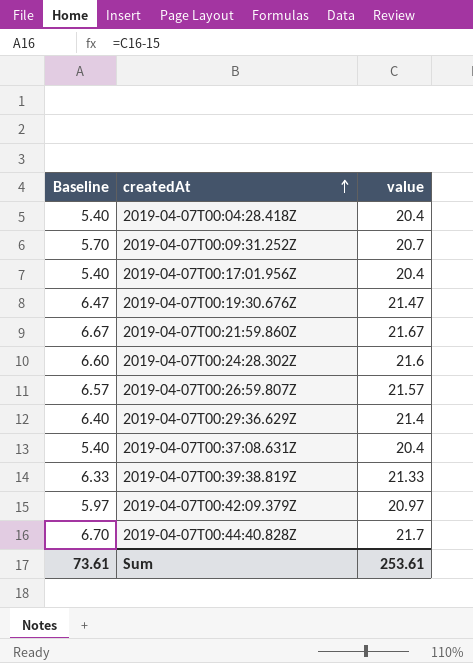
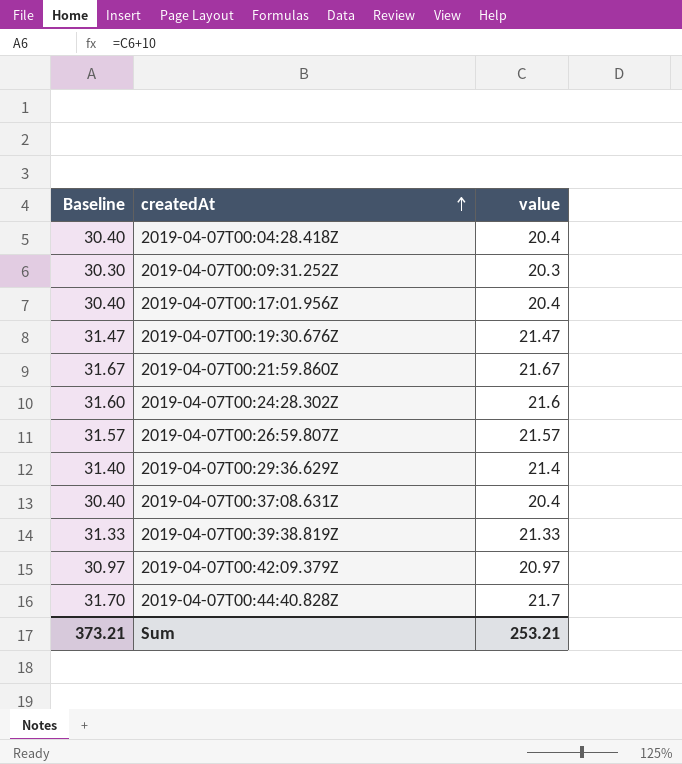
column Baseline | formula: [value] - 15 -> [value] + 10
2019-04-07T00:09:31.252Z | value: 20.7 -> 20.3
Sum | Baseline: 73.61 -> 373.21
Sum | value: 253.61 -> 253.21

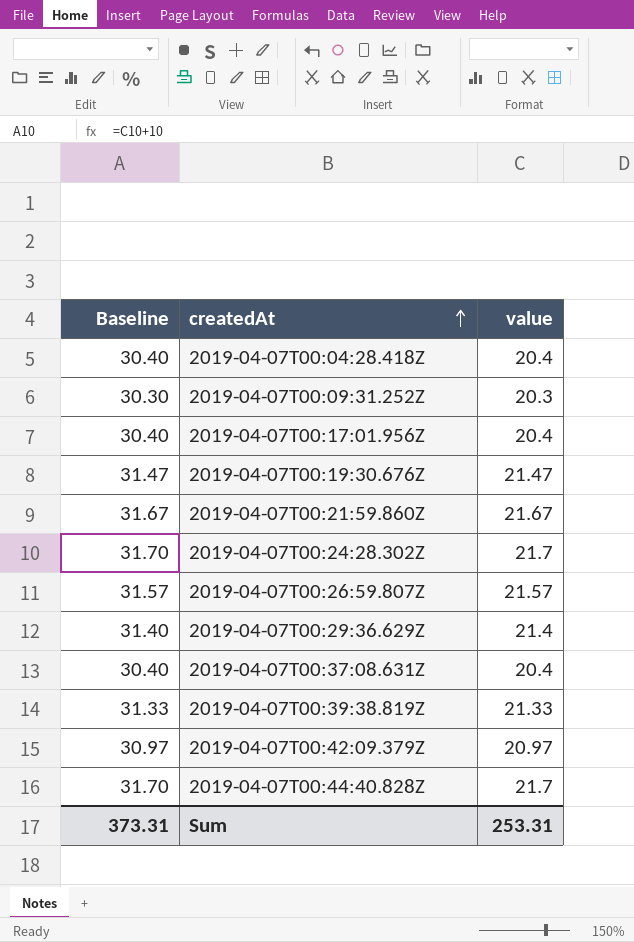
2019-04-07T00:24:28.302Z | Baseline: 31.60 -> 31.70
2019-04-07T00:24:28.302Z | value: 21.6 -> 21.7
Sum | Baseline: 373.21 -> 373.31
Sum | value: 253.21 -> 253.31

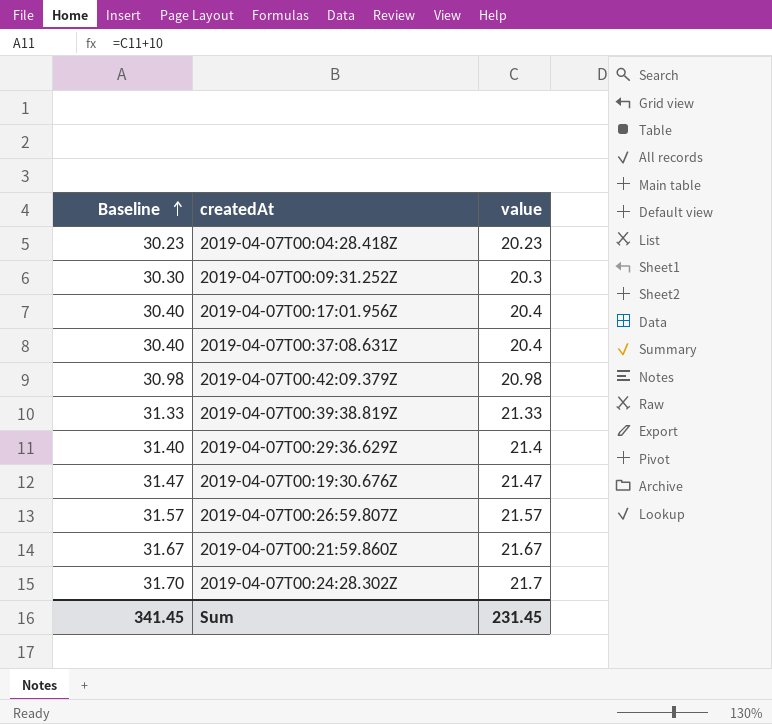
row order: createdAt ascending -> Baseline ascending
row 2019-04-07T00:44:40.828Z: 31.70 | 21.7 -> none
2019-04-07T00:04:28.418Z | Baseline: 30.40 -> 30.23
2019-04-07T00:04:28.418Z | value: 20.4 -> 20.23
2019-04-07T00:42:09.379Z | Baseline: 30.97 -> 30.98
2019-04-07T00:42:09.379Z | value: 20.97 -> 20.98
Sum | Baseline: 373.31 -> 341.45
Sum | value: 253.31 -> 231.45

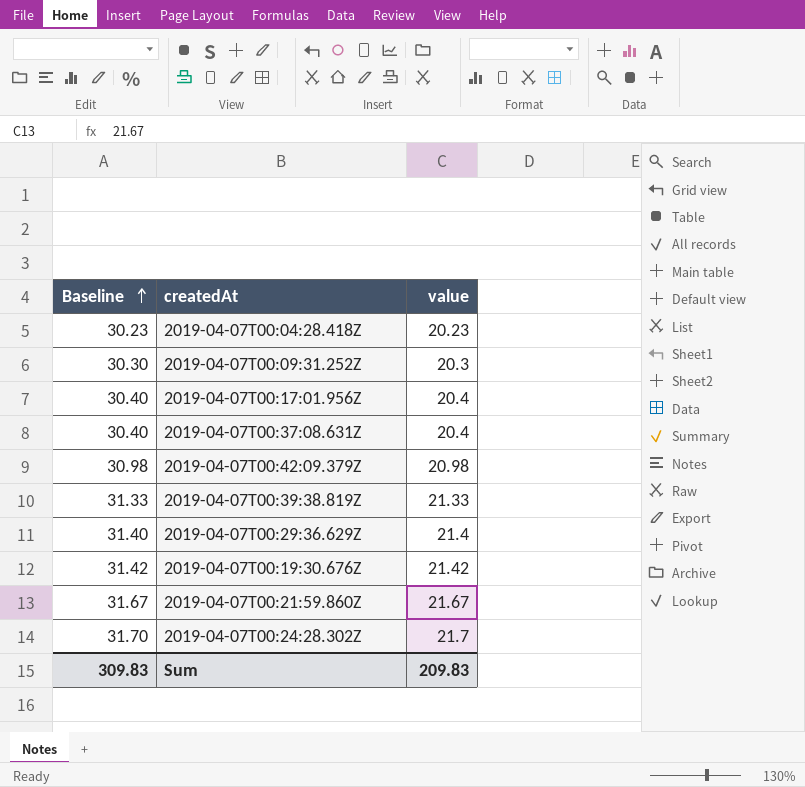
row 2019-04-07T00:26:59.807Z: 31.57 | 21.57 -> none
2019-04-07T00:19:30.676Z | Baseline: 31.47 -> 31.42
2019-04-07T00:19:30.676Z | value: 21.47 -> 21.42
Sum | Baseline: 341.45 -> 309.83
Sum | value: 231.45 -> 209.83

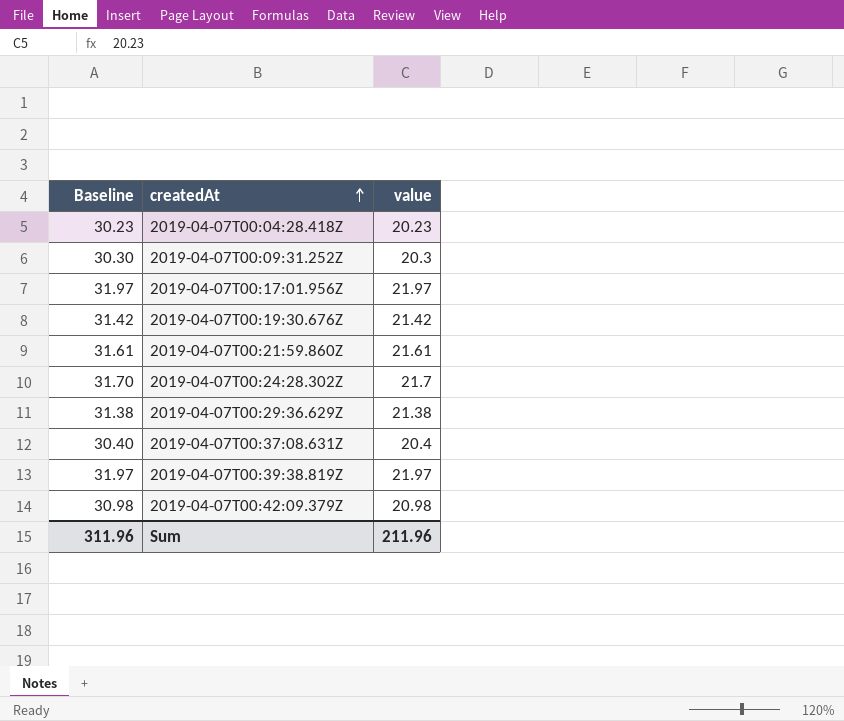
row order: Baseline ascending -> createdAt ascending
2019-04-07T00:17:01.956Z | Baseline: 30.40 -> 31.97
2019-04-07T00:17:01.956Z | value: 20.4 -> 21.97
2019-04-07T00:21:59.860Z | Baseline: 31.67 -> 31.61
2019-04-07T00:21:59.860Z | value: 21.67 -> 21.61
2019-04-07T00:29:36.629Z | Baseline: 31.40 -> 31.38
2019-04-07T00:29:36.629Z | value: 21.4 -> 21.38
2019-04-07T00:39:38.819Z | Baseline: 31.33 -> 31.97
2019-04-07T00:39:38.819Z | value: 21.33 -> 21.97
Sum | Baseline: 309.83 -> 311.96
Sum | value: 209.83 -> 211.96

